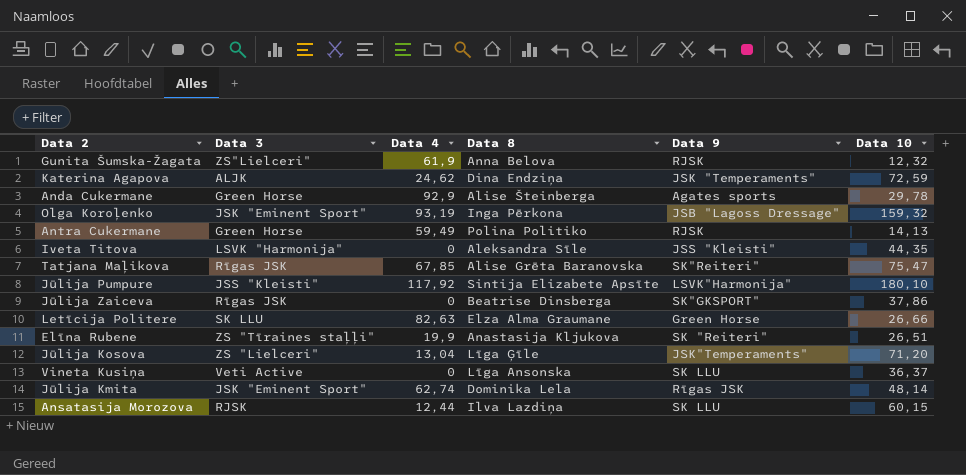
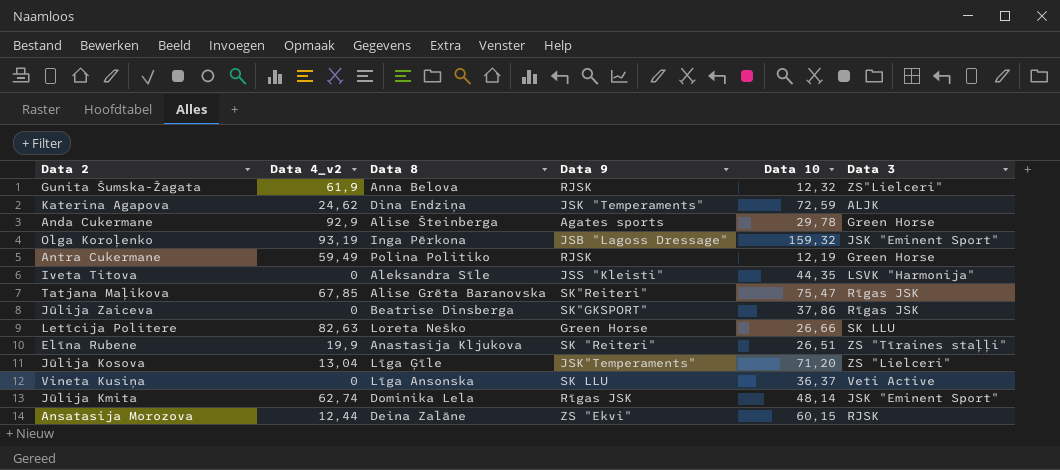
column name: Data 4 -> Data 4_v2
column Data 3 | position: 2 -> 6
row Jūlija Pumpure: JSS "Kleisti" | 117,92 | Sintija Elizabete Apsīte | LSVK"Harmonija" | 180,10 -> none
Antra Cukermane | Data 10: 14,13 -> 12,19
Letīcija Politere | Data 8: Elza Alma Graumane -> Loreta Neško
Ansatasija Morozova | Data 8: Ilva Lazdiņa -> Deina Zalāne
Ansatasija Morozova | Data 9: SK LLU -> ZS "Ekvi"

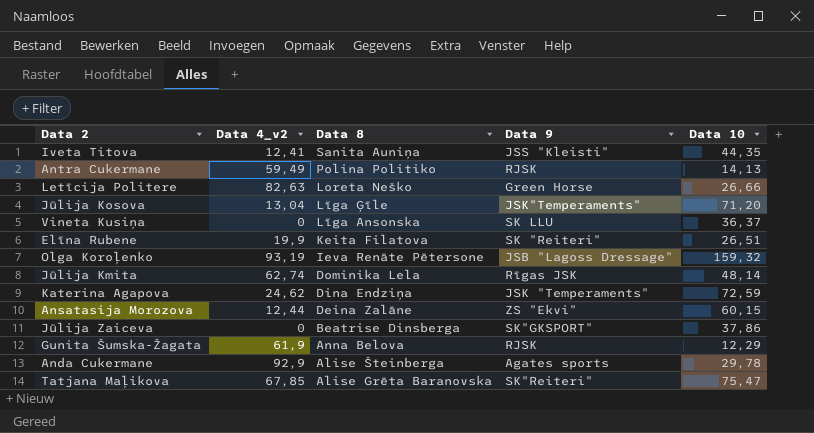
row order: none -> Data 8 descending
column Data 3 | position: 6 -> none
Iveta Titova | Data 4_v2: 0 -> 12,41
Iveta Titova | Data 8: Aleksandra Sīle -> Sanita Auniņa
Antra Cukermane | Data 10: 12,19 -> 14,13
Elīna Rubene | Data 8: Anastasija Kljukova -> Keita Filatova
Olga Koroļenko | Data 8: Inga Pērkona -> Ieva Renāte Pētersone
Gunita Šumska-Žagata | Data 10: 12,32 -> 12,29

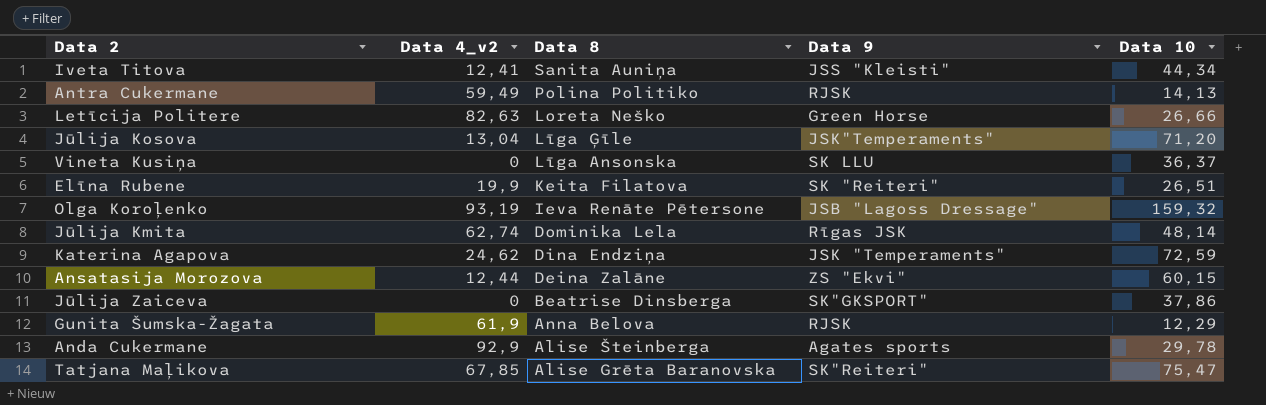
Iveta Titova | Data 10: 44,35 -> 44,34

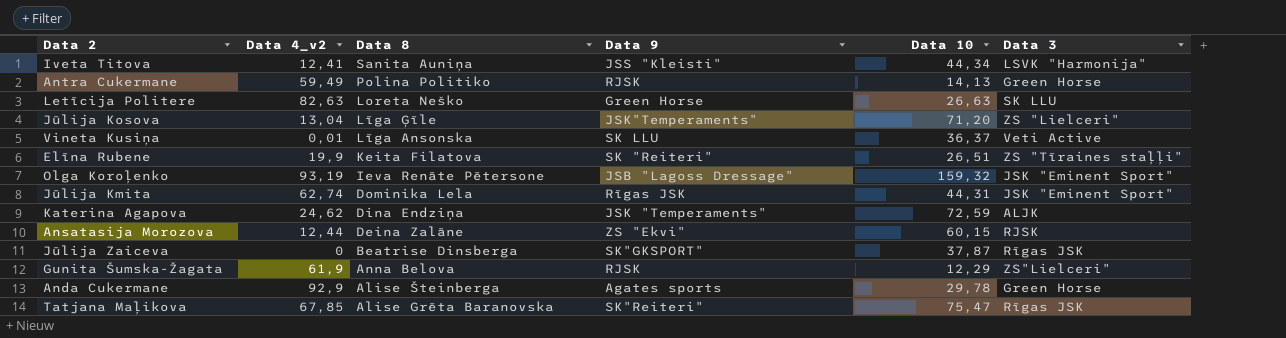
column Data 3 | position: none -> 6
Letīcija Politere | Data 10: 26,66 -> 26,63
Vineta Kusiņa | Data 4_v2: 0 -> 0,01
Jūlija Kmita | Data 10: 48,14 -> 44,31
Jūlija Zaiceva | Data 10: 37,86 -> 37,87

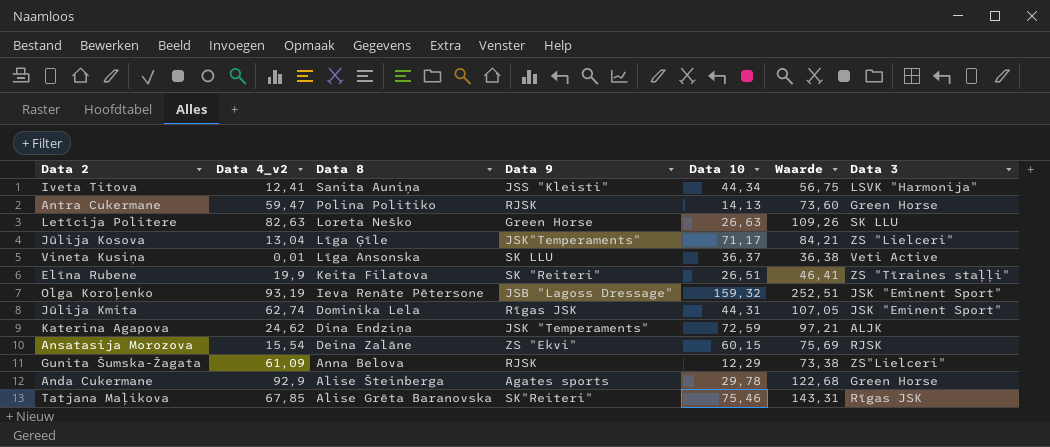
column Waarde | formula: none -> [Data 4_v2] + [Data 10]
row Jūlija Zaiceva: 0 | Beatrise Dinsberga | SK"GKSPORT" | 37,87 | Rīgas JSK -> none
Antra Cukermane | Data 4_v2: 59,49 -> 59,47
Jūlija Kosova | Data 10: 71,20 -> 71,17
Ansatasija Morozova | Data 4_v2: 12,44 -> 15,54
Gunita Šumska-Žagata | Data 4_v2: 61,9 -> 61,09
Tatjana Maļikova | Data 10: 75,47 -> 75,46

